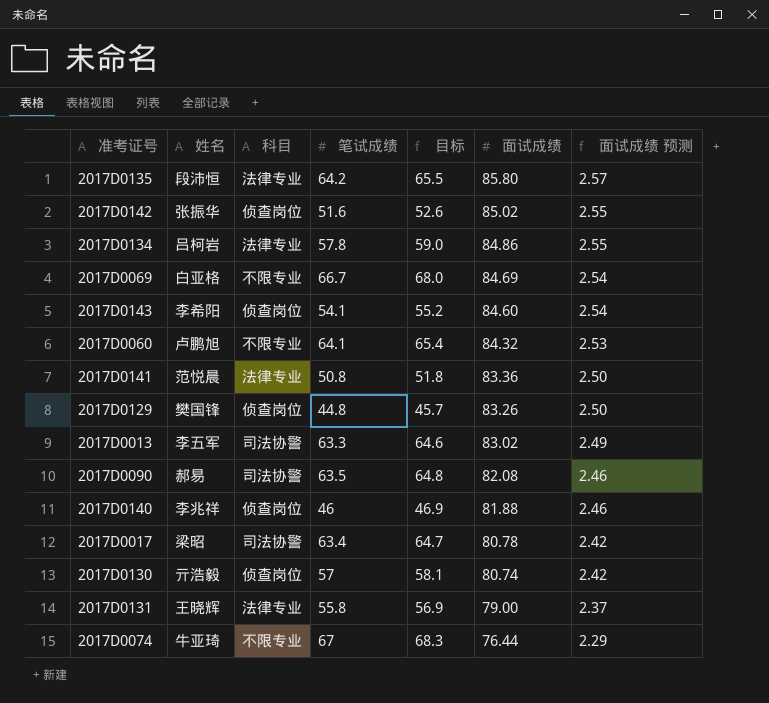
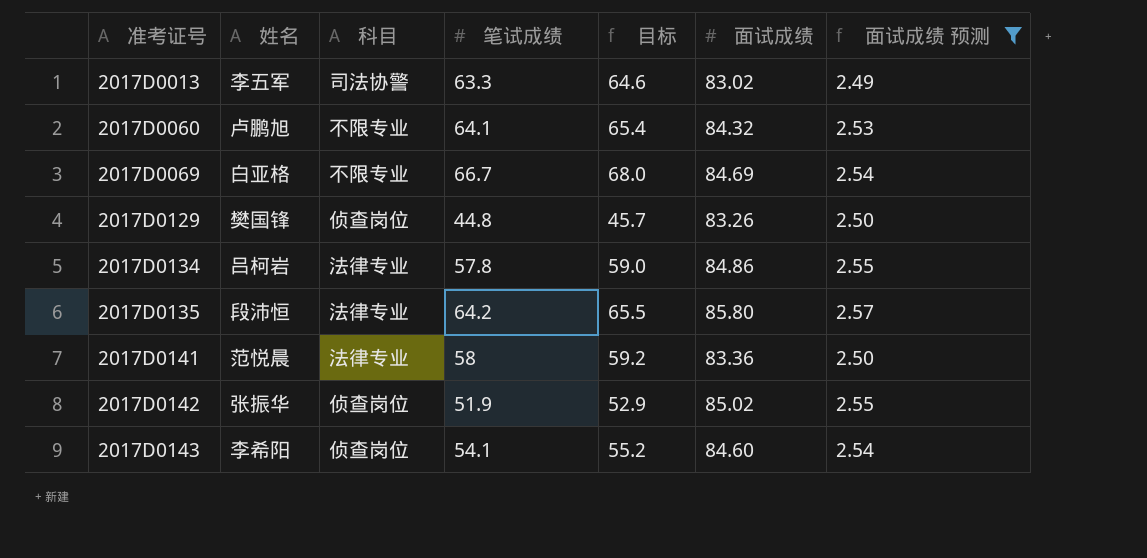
filter: none -> 面试成绩 预测 >= 2.49
row order: 面试成绩 descending -> 准考证号 ascending
2017D0141 | 笔试成绩: 50.8 -> 58
2017D0141 | 目标: 51.8 -> 59.2
2017D0142 | 笔试成绩: 51.6 -> 51.9
2017D0142 | 目标: 52.6 -> 52.9

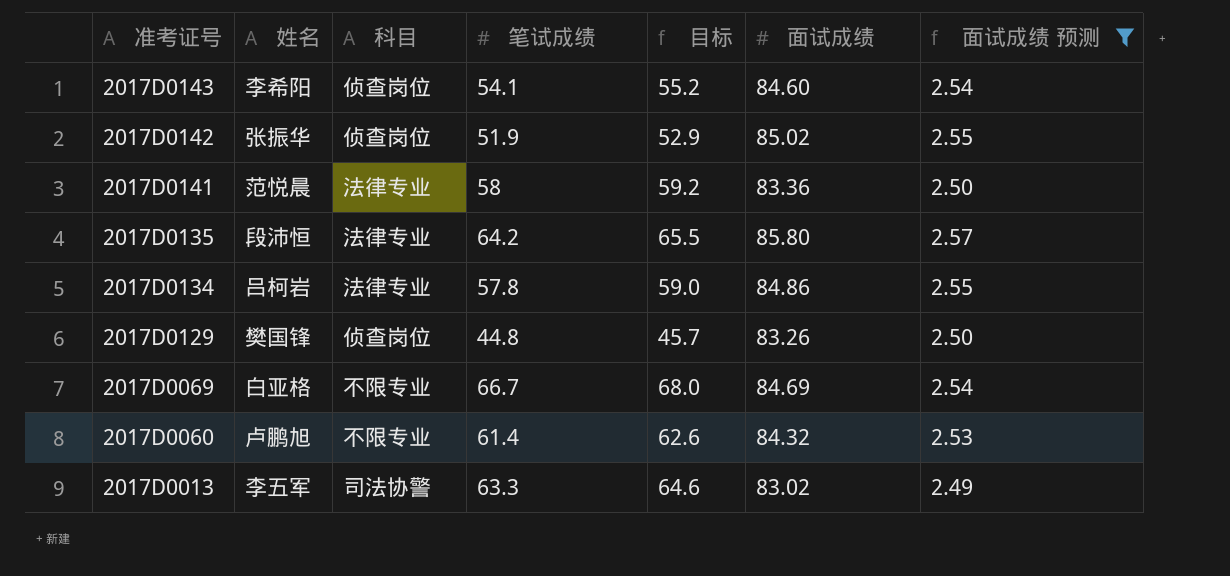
row order: 准考证号 ascending -> 准考证号 descending
2017D0060 | 笔试成绩: 64.1 -> 61.4
2017D0060 | 目标: 65.4 -> 62.6

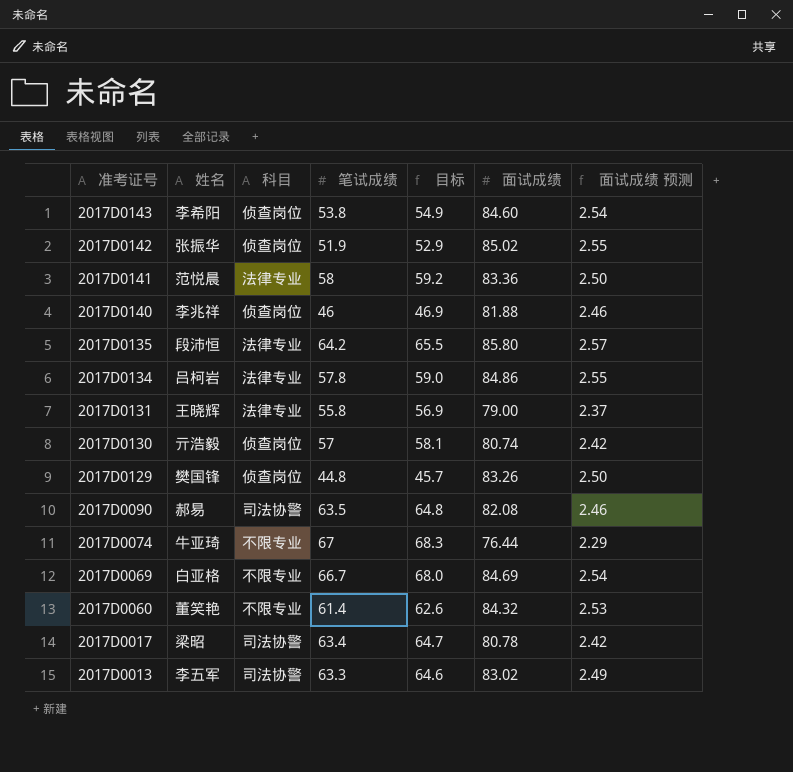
filter: 面试成绩 预测 >= 2.49 -> none
2017D0143 | 笔试成绩: 54.1 -> 53.8
2017D0143 | 目标: 55.2 -> 54.9
2017D0060 | 姓名: 卢鹏旭 -> 董笑艳

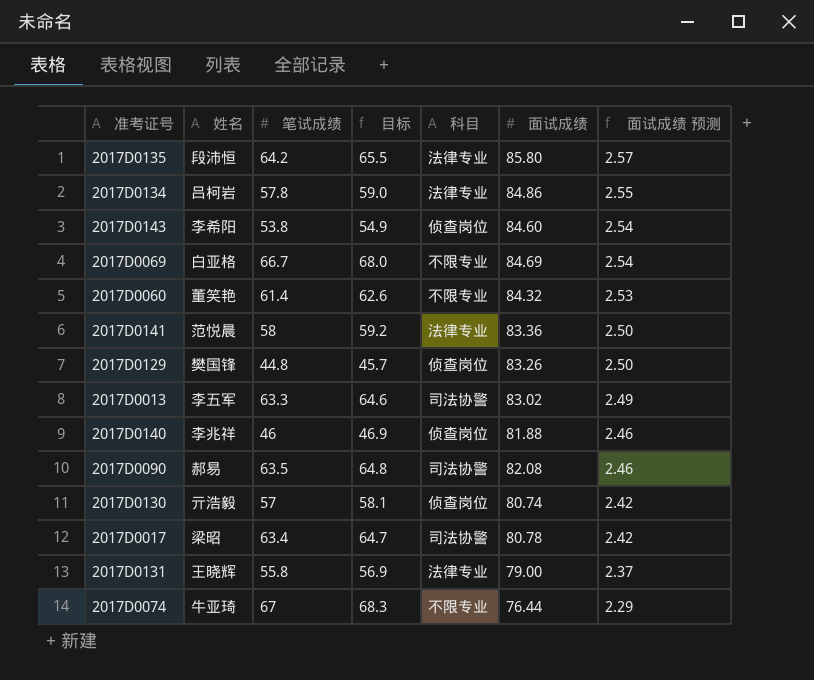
row order: 准考证号 descending -> 面试成绩 预测 descending
column 科目 | position: 3 -> 5
row 2017D0142: 张振华 | 侦查岗位 | 51.9 | 52.9 | 85.02 | 2.55 -> none

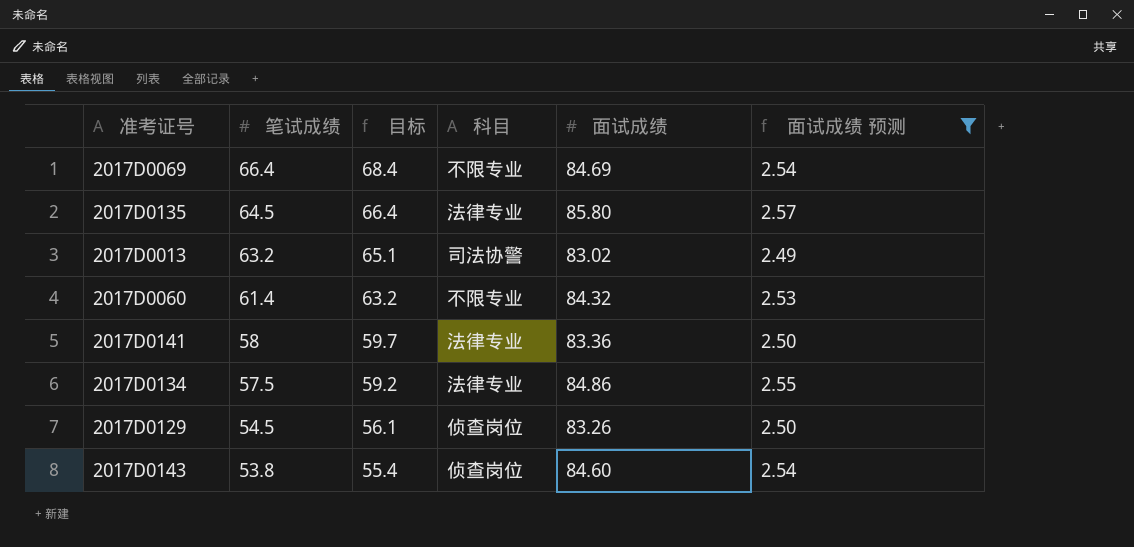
filter: none -> 面试成绩 预测 >= 2.49
row order: 面试成绩 预测 descending -> 笔试成绩 descending
column 姓名 | position: 2 -> none
column 目标 | formula: [笔试成绩] * 1.02 -> [笔试成绩] * 1.03
2017D0069 | 笔试成绩: 66.7 -> 66.4
2017D0135 | 笔试成绩: 64.2 -> 64.5
2017D0013 | 笔试成绩: 63.3 -> 63.2
2017D0134 | 笔试成绩: 57.8 -> 57.5
2017D0129 | 笔试成绩: 44.8 -> 54.5

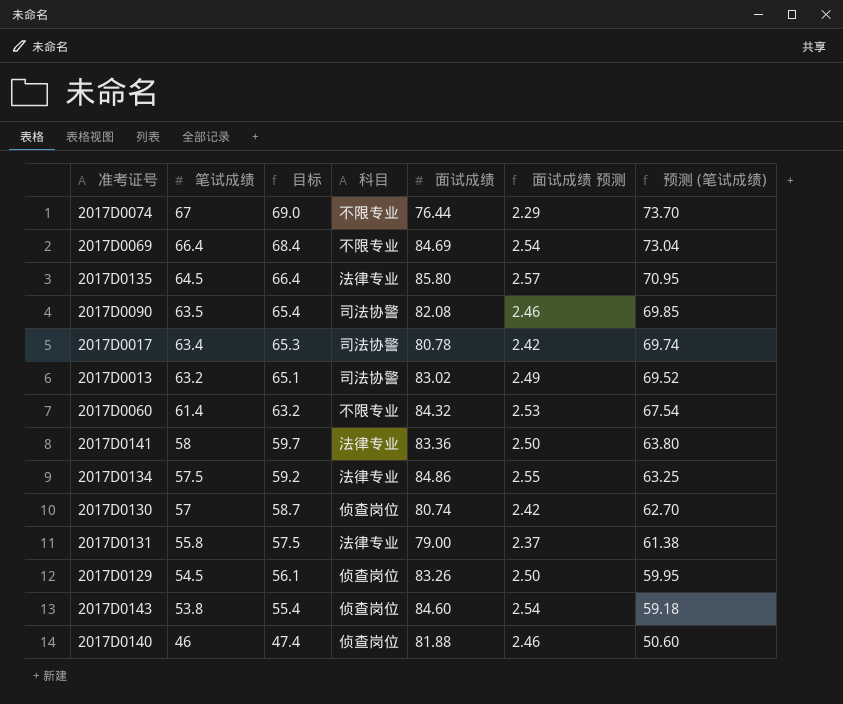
filter: 面试成绩 预测 >= 2.49 -> none
column 预测 (笔试成绩) | formula: none -> [笔试成绩] * 1.1

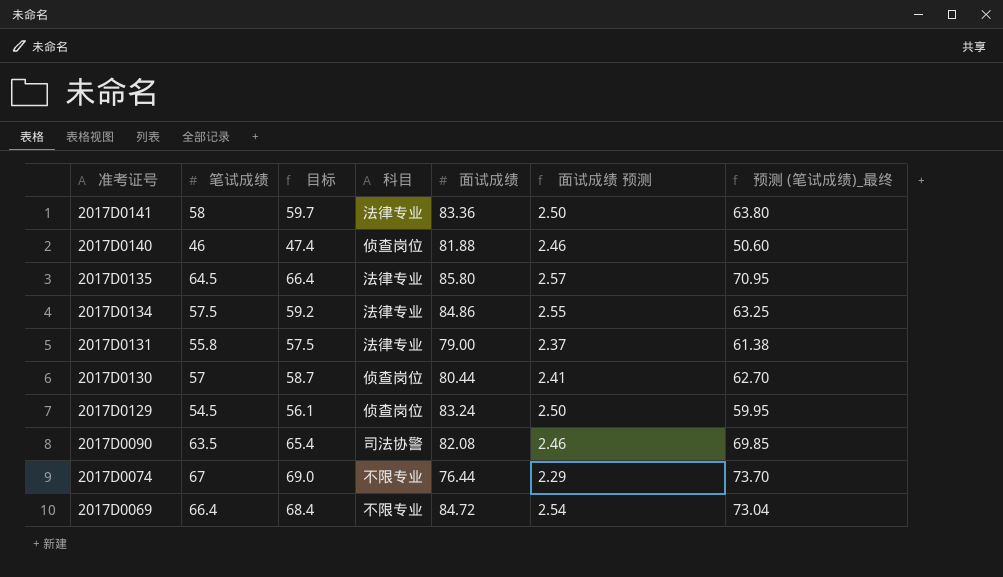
row order: 笔试成绩 descending -> 准考证号 descending
column name: 预测 (笔试成绩) -> 预测 (笔试成绩)_最终
row 2017D0017: 63.4 | 65.3 | 司法协警 | 80.78 | 2.42 | 69.74 -> none
row 2017D0013: 63.2 | 65.1 | 司法协警 | 83.02 | 2.49 | 69.52 -> none
row 2017D0060: 61.4 | 63.2 | 不限专业 | 84.32 | 2.53 | 67.54 -> none
row 2017D0143: 53.8 | 55.4 | 侦查岗位 | 84.60 | 2.54 | 59.18 -> none
2017D0130 | 面试成绩: 80.74 -> 80.44
2017D0130 | 面试成绩 预测: 2.42 -> 2.41
2017D0129 | 面试成绩: 83.26 -> 83.24
2017D0069 | 面试成绩: 84.69 -> 84.72

